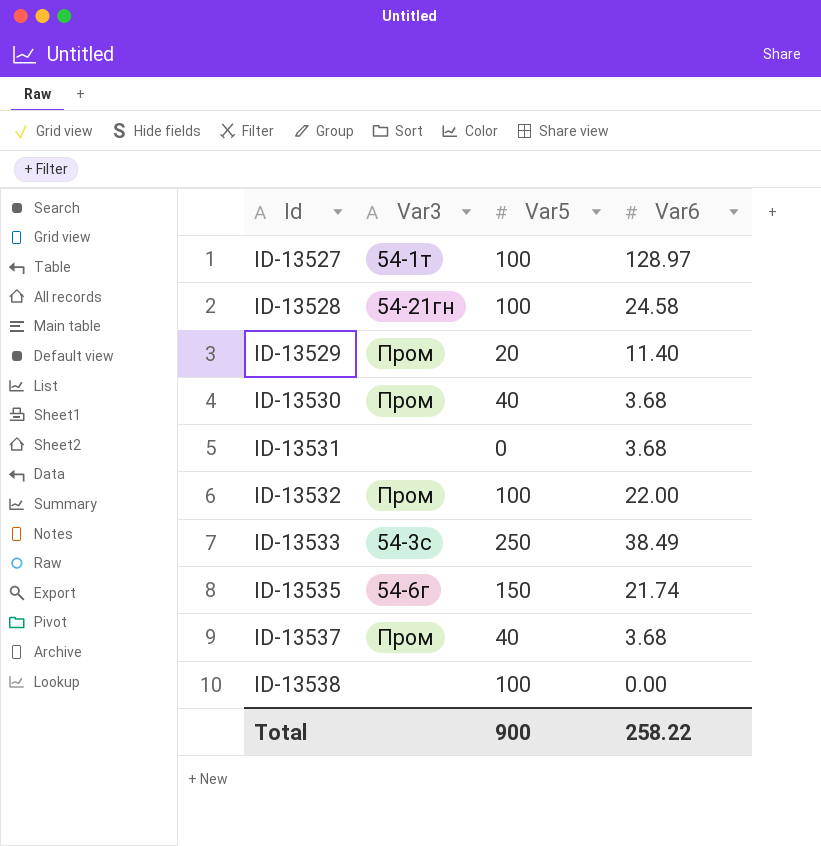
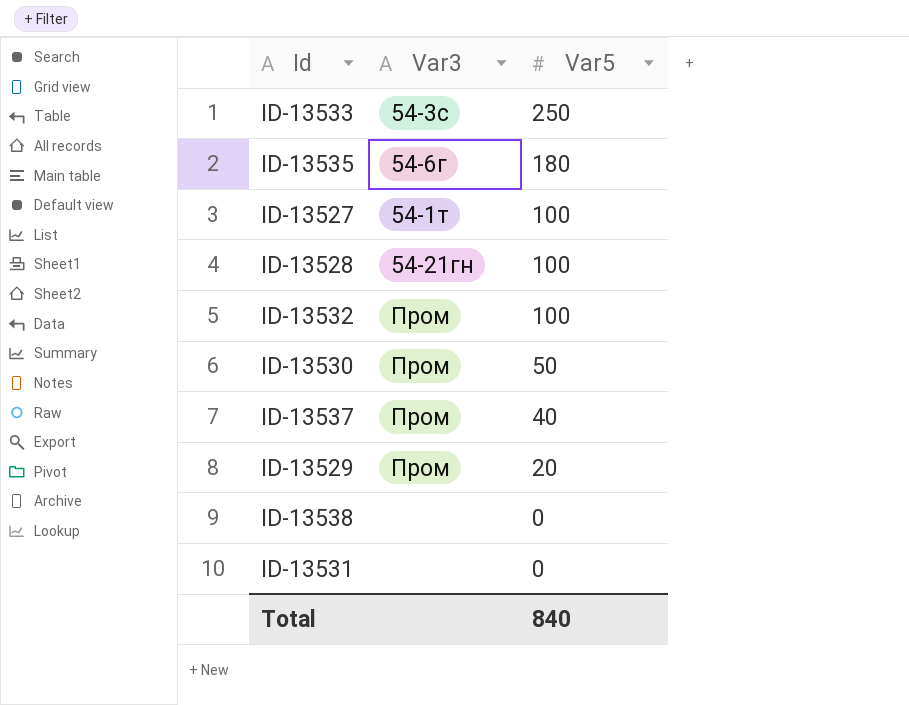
row order: Id ascending -> Var5 descending
column Var6 | position: 4 -> none
ID-13535 | Var5: 150 -> 180
ID-13530 | Var5: 40 -> 50
ID-13538 | Var5: 100 -> 0
Total | Var5: 900 -> 840

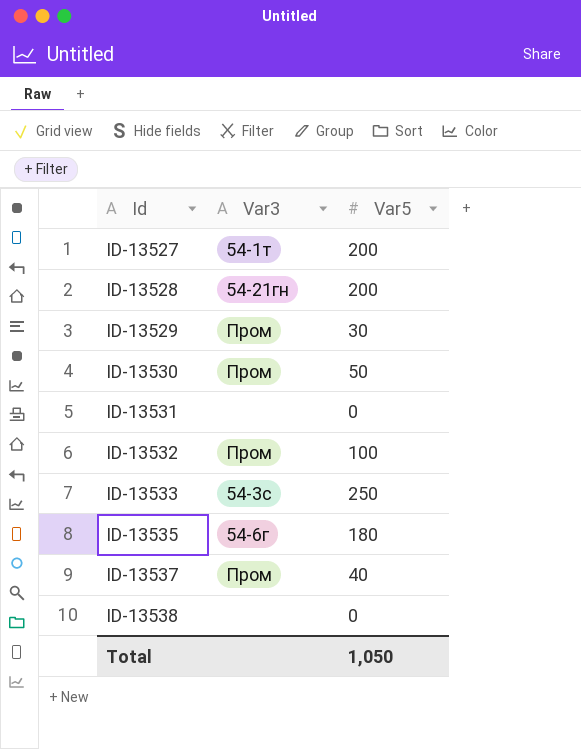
row order: Var5 descending -> Id ascending
ID-13527 | Var5: 100 -> 200
ID-13528 | Var5: 100 -> 200
ID-13529 | Var5: 20 -> 30
Total | Var5: 840 -> 1,050

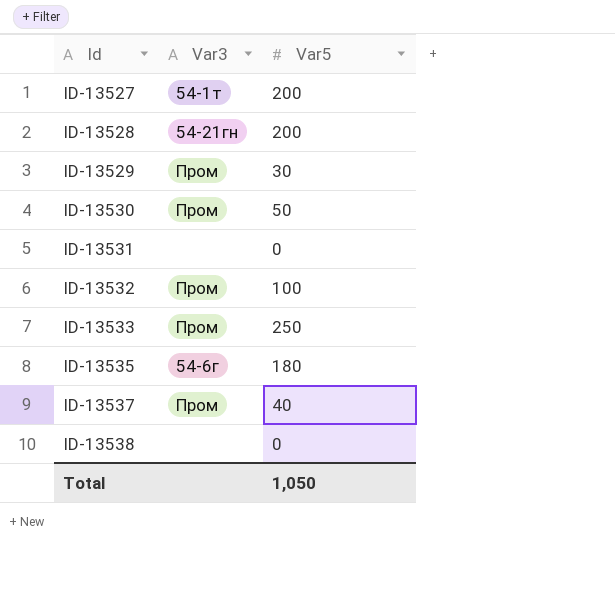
ID-13533 | Var3: 54-3с -> Пром

